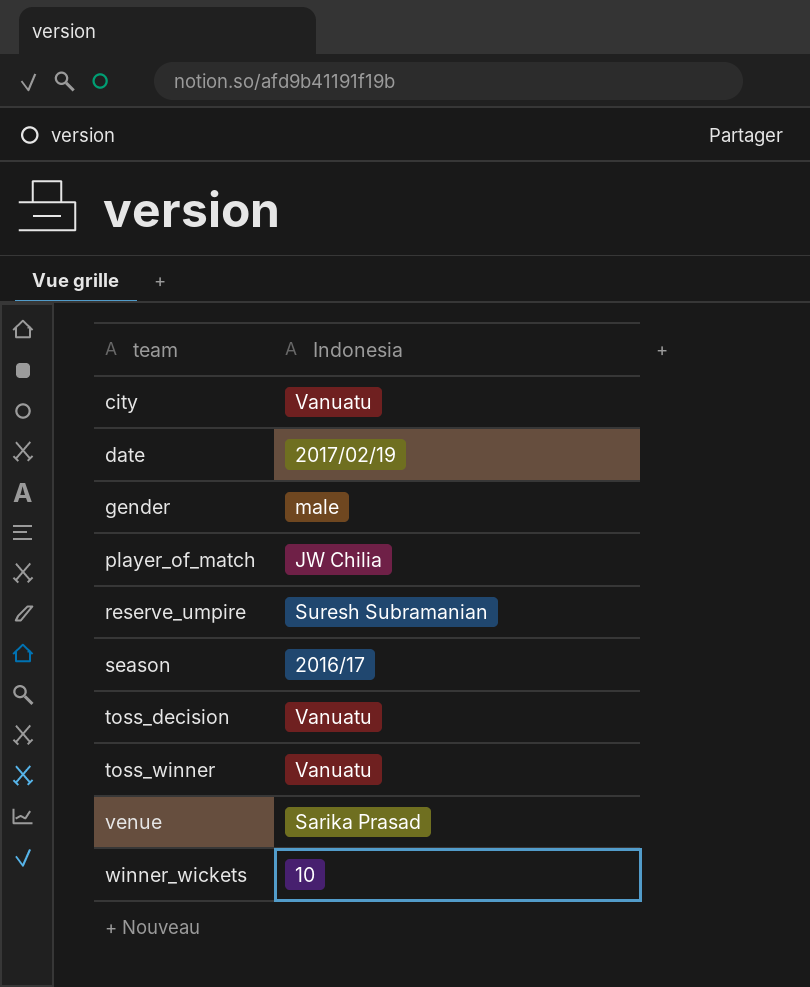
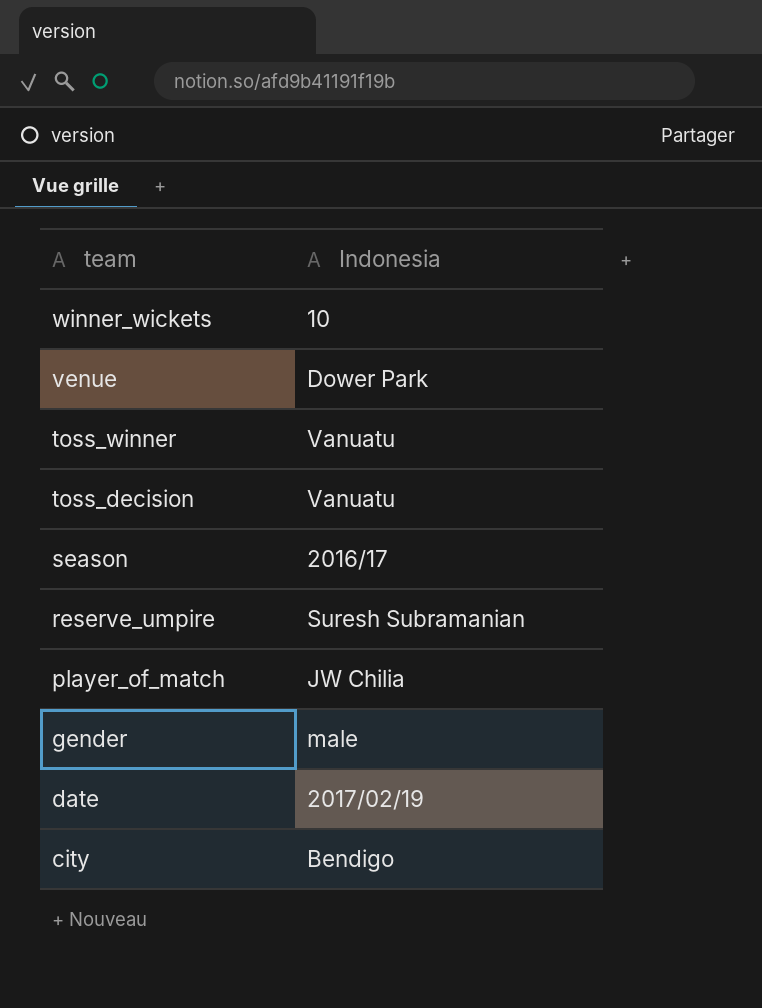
row order: team ascending -> team descending
venue | Indonesia: Sarika Prasad -> Dower Park
city | Indonesia: Vanuatu -> Bendigo

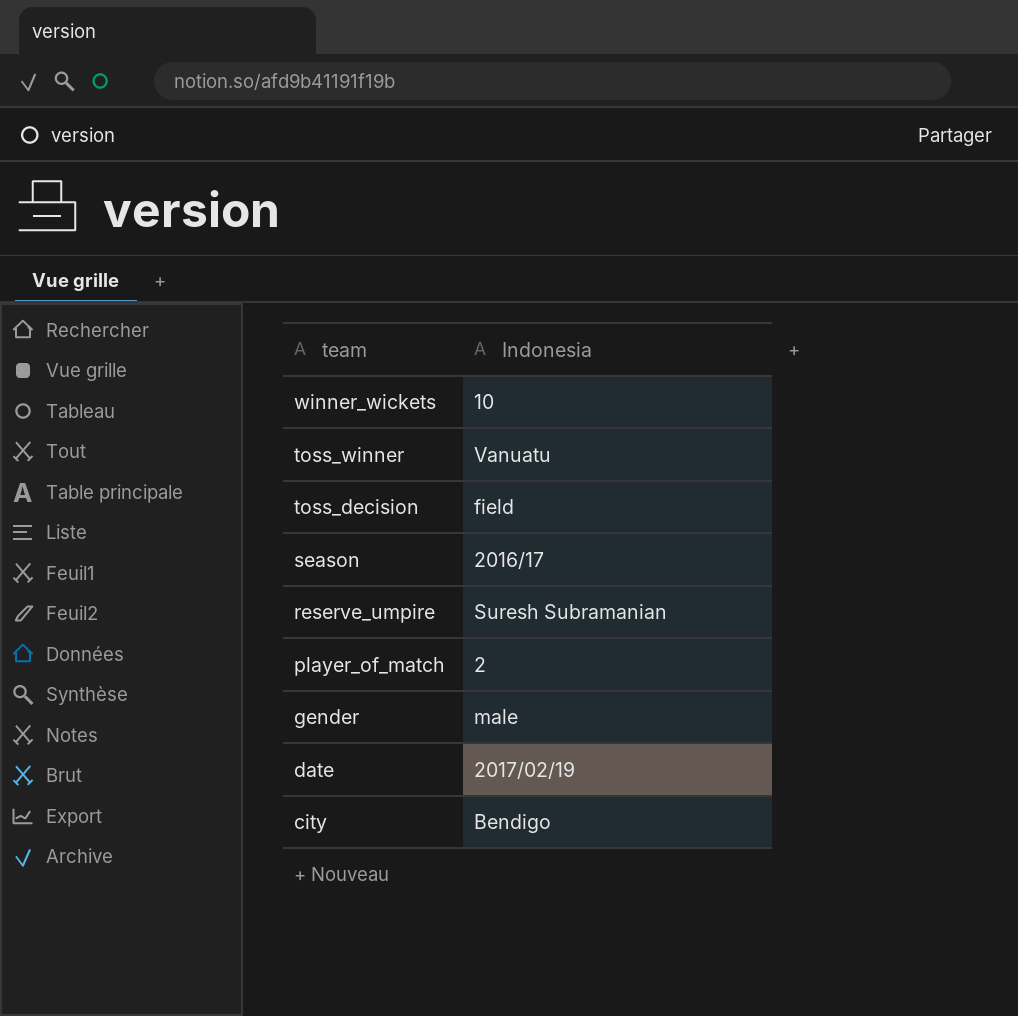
row venue: Dower Park -> none
toss_decision | Indonesia: Vanuatu -> field
player_of_match | Indonesia: JW Chilia -> 2

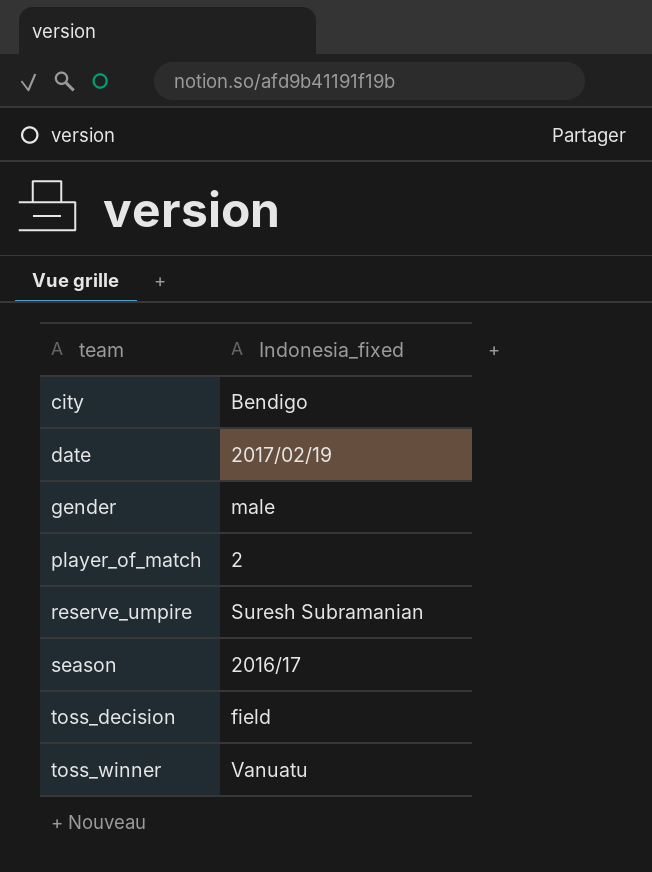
row order: team descending -> team ascending
column name: Indonesia -> Indonesia_fixed
row winner_wickets: 10 -> none

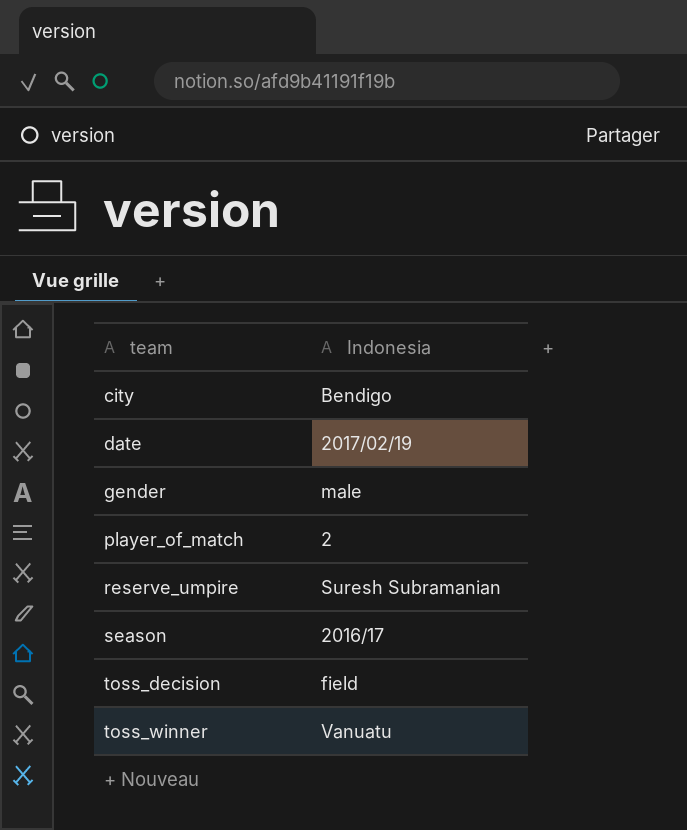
column name: Indonesia_fixed -> Indonesia

